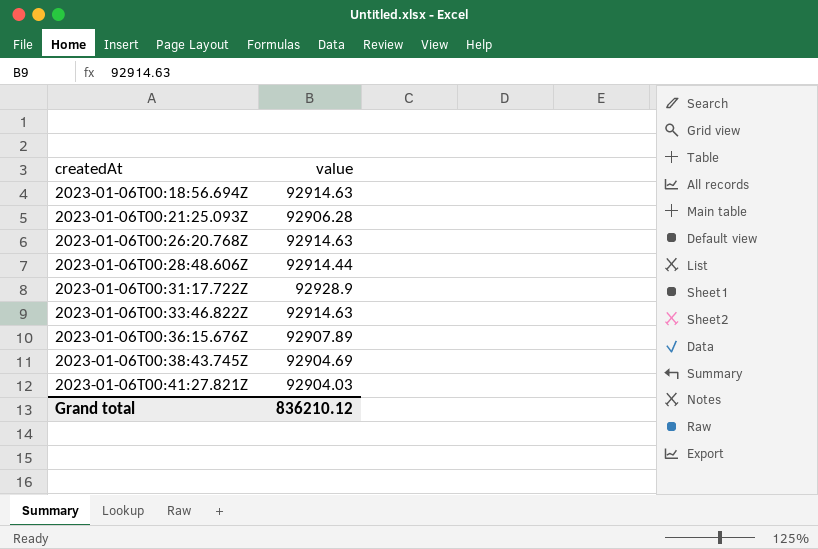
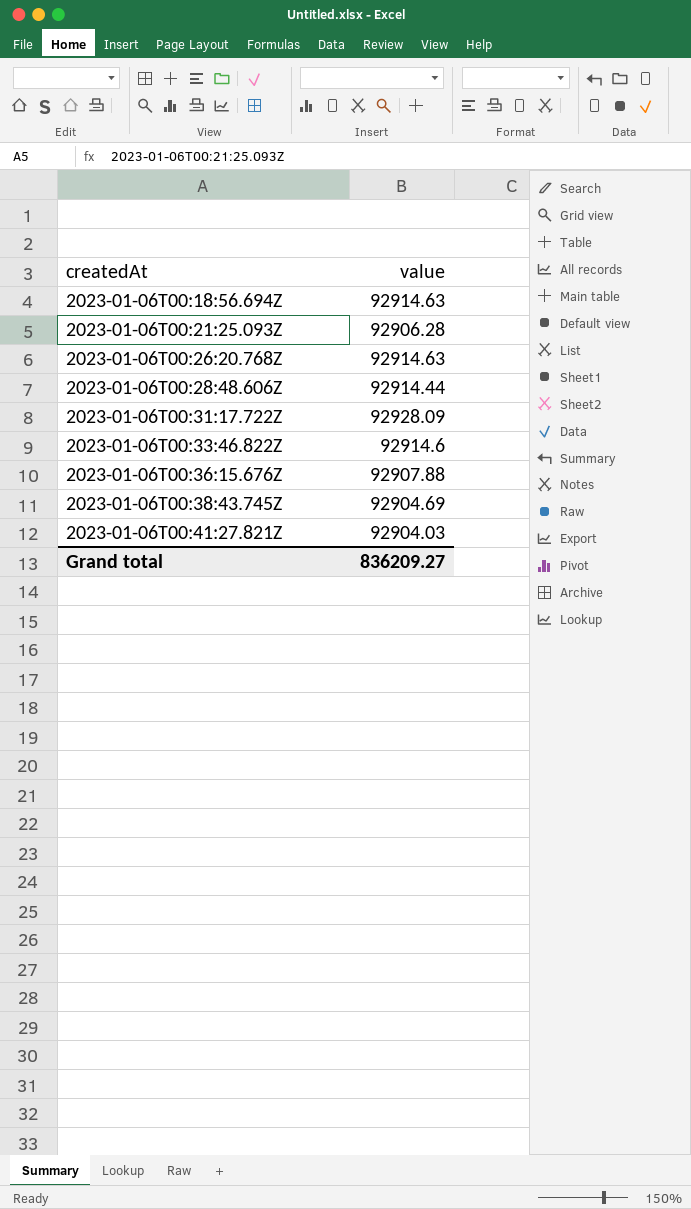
2023-01-06T00:31:17.722Z | value: 92928.9 -> 92928.09
2023-01-06T00:33:46.822Z | value: 92914.63 -> 92914.6
2023-01-06T00:36:15.676Z | value: 92907.89 -> 92907.88
Grand total | value: 836210.12 -> 836209.27

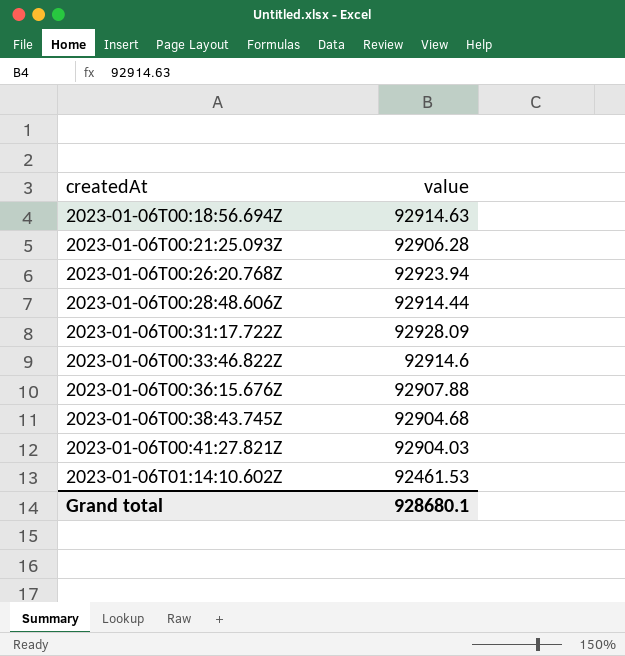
2023-01-06T00:26:20.768Z | value: 92914.63 -> 92923.94
2023-01-06T00:38:43.745Z | value: 92904.69 -> 92904.68
row 2023-01-06T01:14:10.602Z: none -> 92461.53
Grand total | value: 836209.27 -> 928680.1

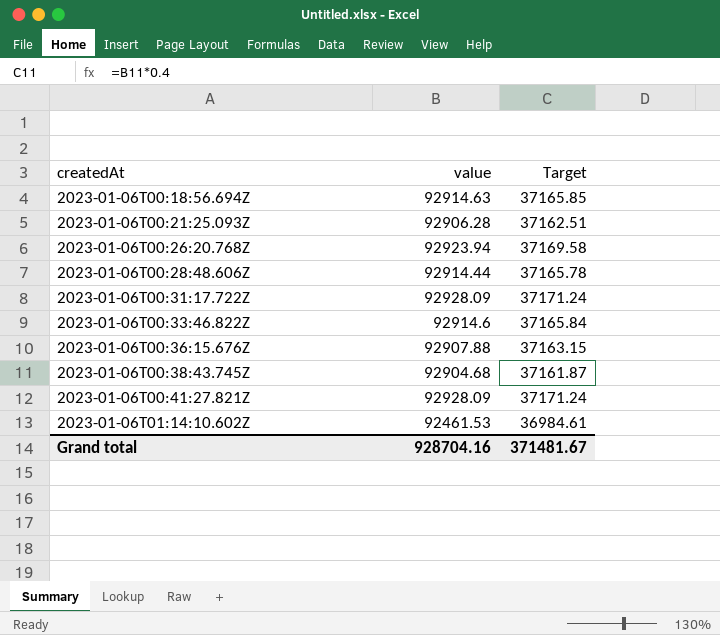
column Target | formula: none -> [value] * 0.4
2023-01-06T00:41:27.821Z | value: 92904.03 -> 92928.09
Grand total | value: 928680.1 -> 928704.16

